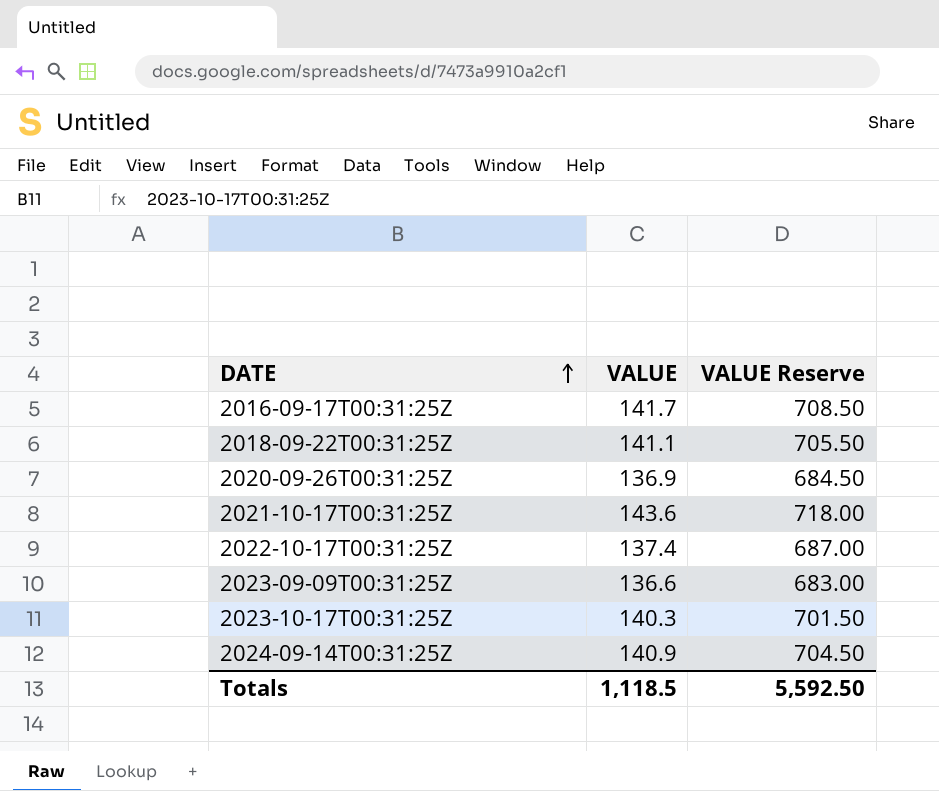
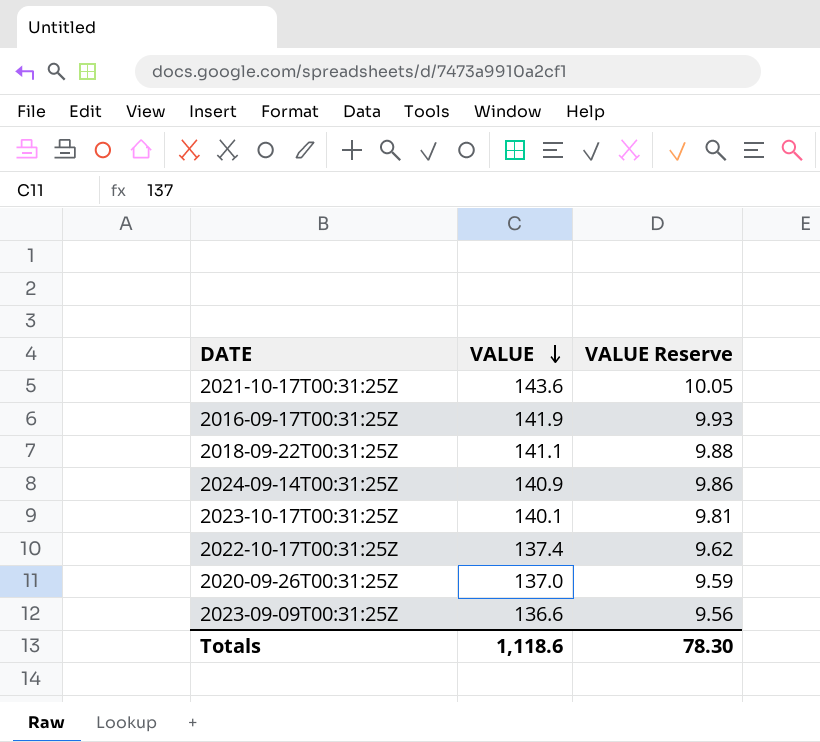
row order: DATE ascending -> VALUE descending
column VALUE Reserve | formula: [VALUE] * 5 -> [VALUE] * 0.07
2016-09-17T00:31:25Z | VALUE: 141.7 -> 141.9
2023-10-17T00:31:25Z | VALUE: 140.3 -> 140.1
2020-09-26T00:31:25Z | VALUE: 136.9 -> 137.0
Totals | VALUE: 1,118.5 -> 1,118.6
Totals | VALUE Reserve: 5,592.50 -> 78.30

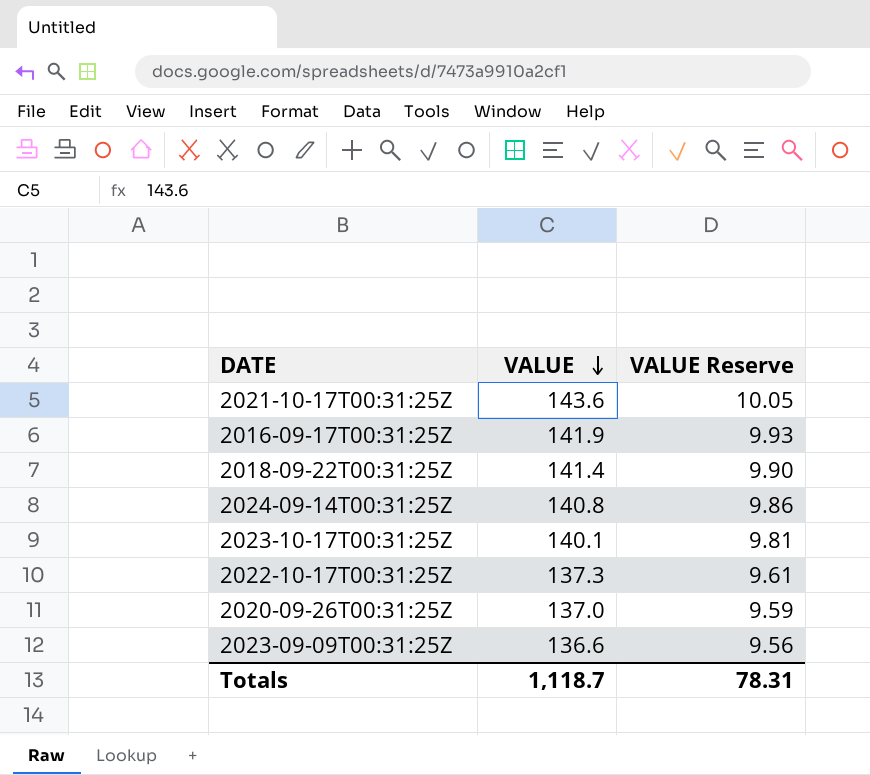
2018-09-22T00:31:25Z | VALUE: 141.1 -> 141.4
2018-09-22T00:31:25Z | VALUE Reserve: 9.88 -> 9.90
2024-09-14T00:31:25Z | VALUE: 140.9 -> 140.8
2022-10-17T00:31:25Z | VALUE: 137.4 -> 137.3
2022-10-17T00:31:25Z | VALUE Reserve: 9.62 -> 9.61
Totals | VALUE: 1,118.6 -> 1,118.7
Totals | VALUE Reserve: 78.30 -> 78.31

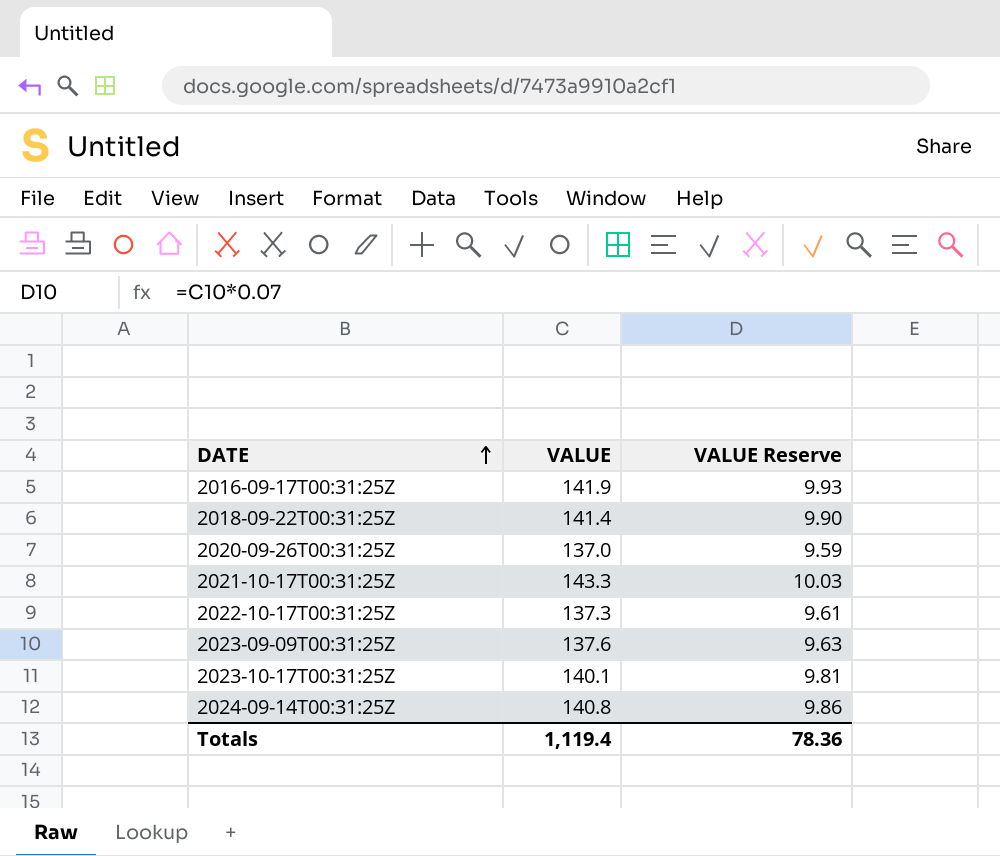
row order: VALUE descending -> DATE ascending
2021-10-17T00:31:25Z | VALUE: 143.6 -> 143.3
2021-10-17T00:31:25Z | VALUE Reserve: 10.05 -> 10.03
2023-09-09T00:31:25Z | VALUE: 136.6 -> 137.6
2023-09-09T00:31:25Z | VALUE Reserve: 9.56 -> 9.63
Totals | VALUE: 1,118.7 -> 1,119.4
Totals | VALUE Reserve: 78.31 -> 78.36

